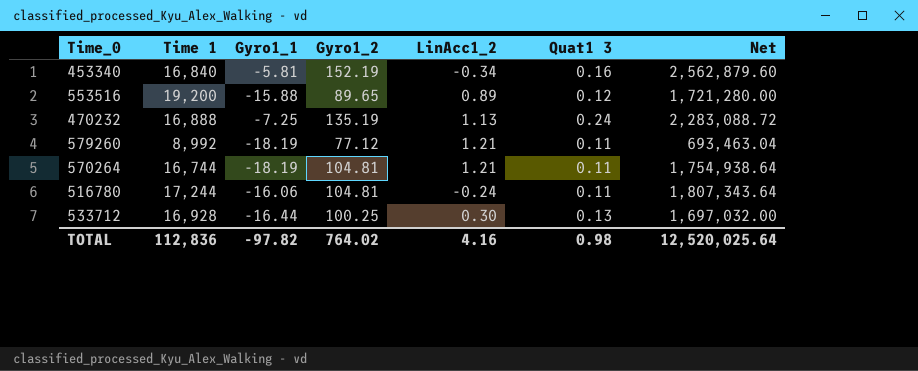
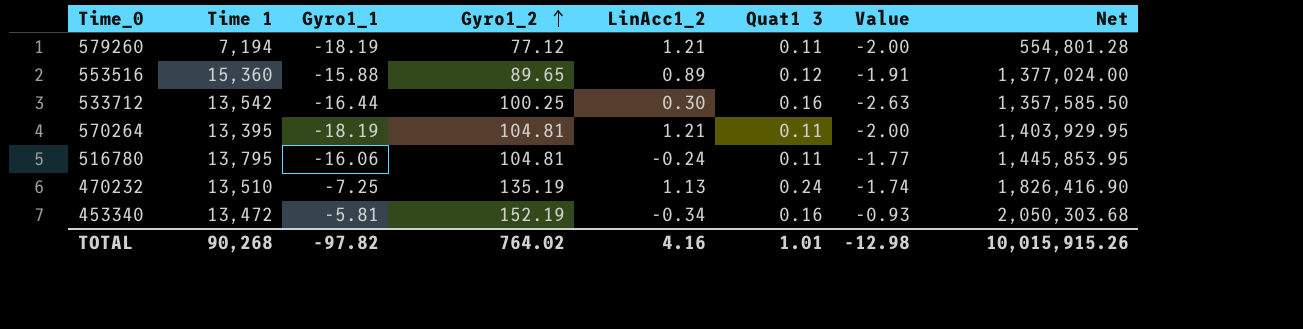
row order: none -> Gyro1_2 ascending
column Value | formula: none -> [Gyro1_1] * [Quat1 3]
579260 | Time 1: 8,992 -> 7,194
579260 | Net: 693,463.04 -> 554,801.28
553516 | Time 1: 19,200 -> 15,360
553516 | Net: 1,721,280.00 -> 1,377,024.00
533712 | Time 1: 16,928 -> 13,542
533712 | Quat1 3: 0.13 -> 0.16
533712 | Net: 1,697,032.00 -> 1,357,585.50
570264 | Time 1: 16,744 -> 13,395
570264 | Net: 1,754,938.64 -> 1,403,929.95
516780 | Time 1: 17,244 -> 13,795
516780 | Net: 1,807,343.64 -> 1,445,853.95
470232 | Time 1: 16,888 -> 13,510
470232 | Net: 2,283,088.72 -> 1,826,416.90
453340 | Time 1: 16,840 -> 13,472
453340 | Net: 2,562,879.60 -> 2,050,303.68
TOTAL | Time 1: 112,836 -> 90,268
TOTAL | Quat1 3: 0.98 -> 1.01
TOTAL | Net: 12,520,025.64 -> 10,015,915.26

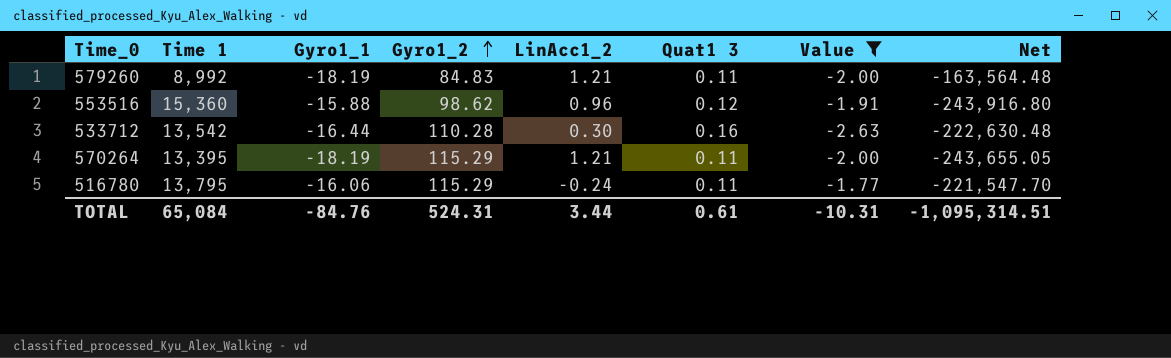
filter: none -> Value <= -1.77
column Net | formula: [Time 1] * [Gyro1_2] -> [Time 1] * [Gyro1_1]
579260 | Time 1: 7,194 -> 8,992
579260 | Gyro1_2: 77.12 -> 84.83
553516 | Gyro1_2: 89.65 -> 98.62
553516 | LinAcc1_2: 0.89 -> 0.96
533712 | Gyro1_2: 100.25 -> 110.28
570264 | Gyro1_2: 104.81 -> 115.29
516780 | Gyro1_2: 104.81 -> 115.29
TOTAL | Time 1: 90,268 -> 65,084
TOTAL | Gyro1_1: -97.82 -> -84.76
TOTAL | Gyro1_2: 764.02 -> 524.31
TOTAL | LinAcc1_2: 4.16 -> 3.44
TOTAL | Quat1 3: 1.01 -> 0.61
TOTAL | Value: -12.98 -> -10.31
TOTAL | Net: 10,015,915.26 -> -1,095,314.51

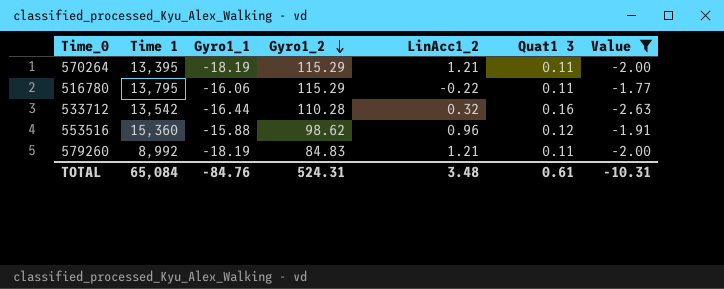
row order: Gyro1_2 ascending -> Gyro1_2 descending
column Net | formula: [Time 1] * [Gyro1_1] -> none
516780 | LinAcc1_2: -0.24 -> -0.22
533712 | LinAcc1_2: 0.30 -> 0.32
TOTAL | LinAcc1_2: 3.44 -> 3.48

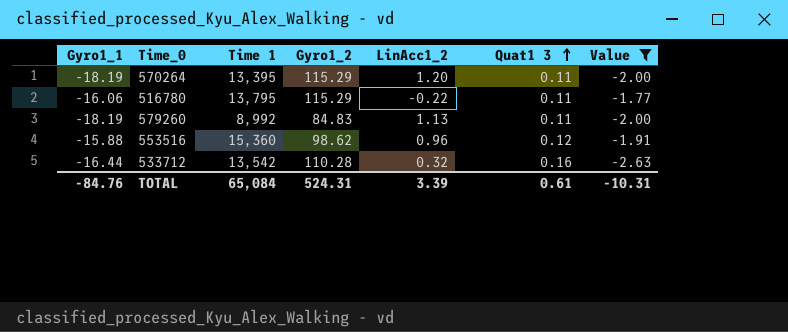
row order: Gyro1_2 descending -> Quat1 3 ascending
column Gyro1_1 | position: 3 -> 1
570264 | LinAcc1_2: 1.21 -> 1.20
579260 | LinAcc1_2: 1.21 -> 1.13
TOTAL | LinAcc1_2: 3.48 -> 3.39

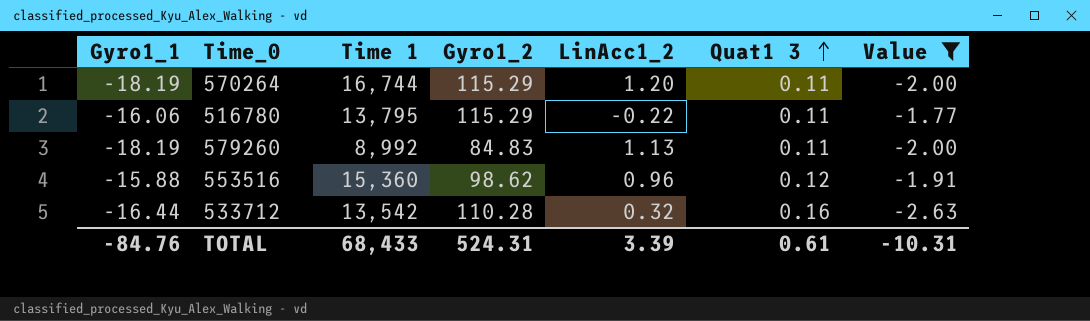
570264 | Time 1: 13,395 -> 16,744
TOTAL | Time 1: 65,084 -> 68,433

